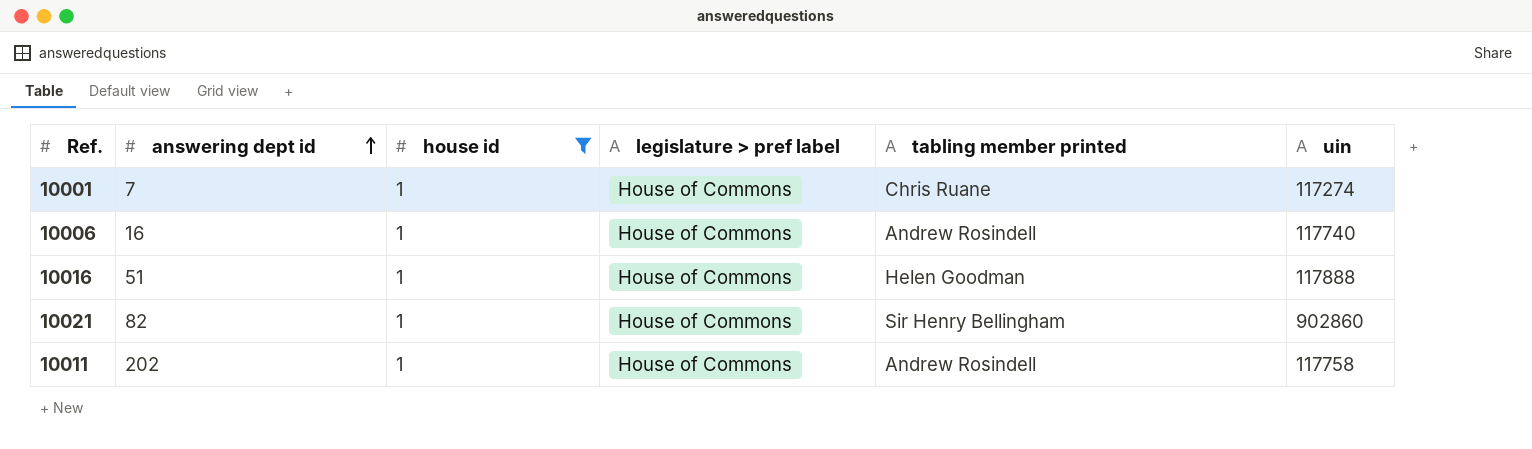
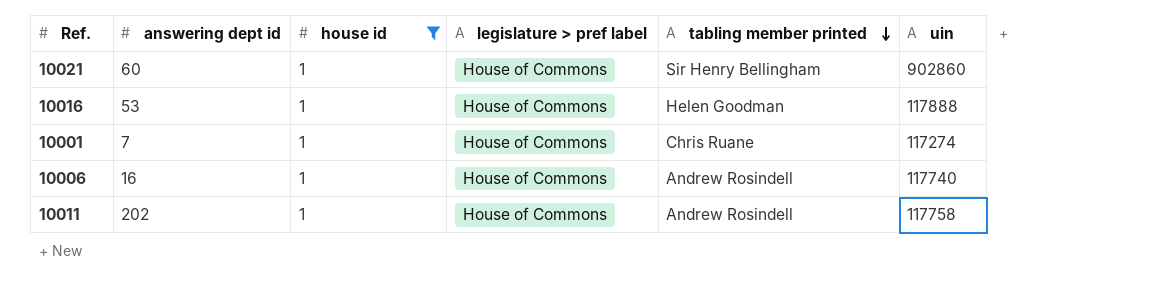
row order: answering dept id ascending -> tabling member printed descending
10021 | answering dept id: 82 -> 60
10016 | answering dept id: 51 -> 53

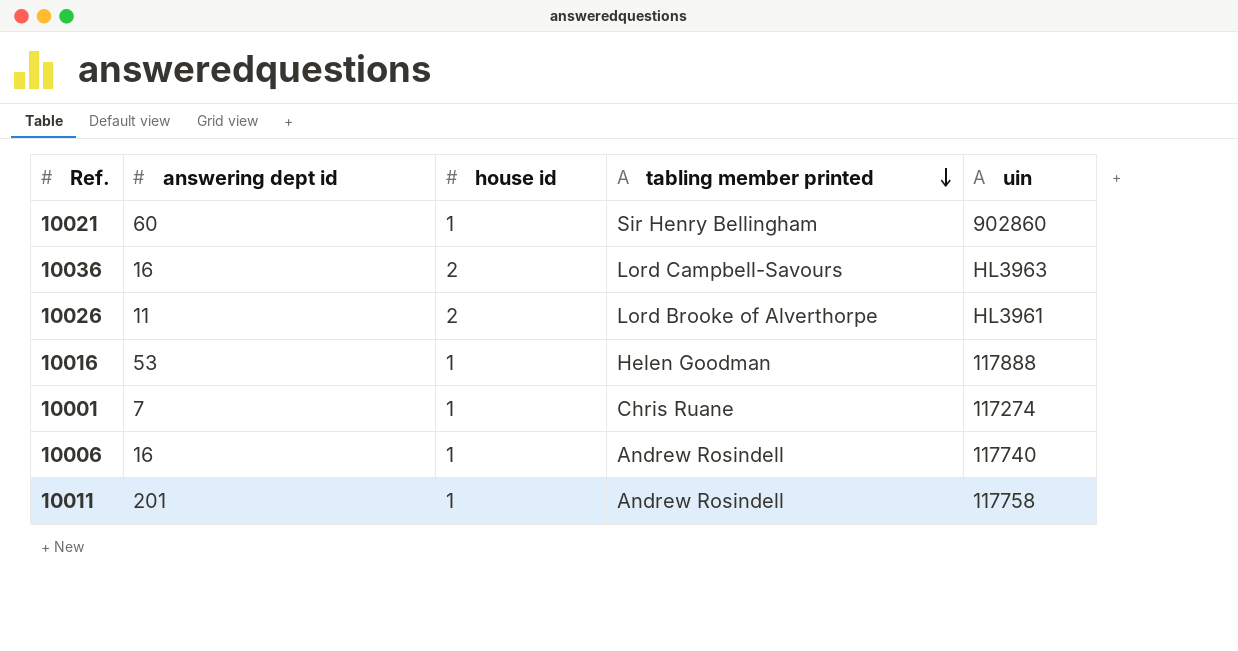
filter: house id = 1 -> none
column legislature > pref label | position: 4 -> none
10011 | answering dept id: 202 -> 201

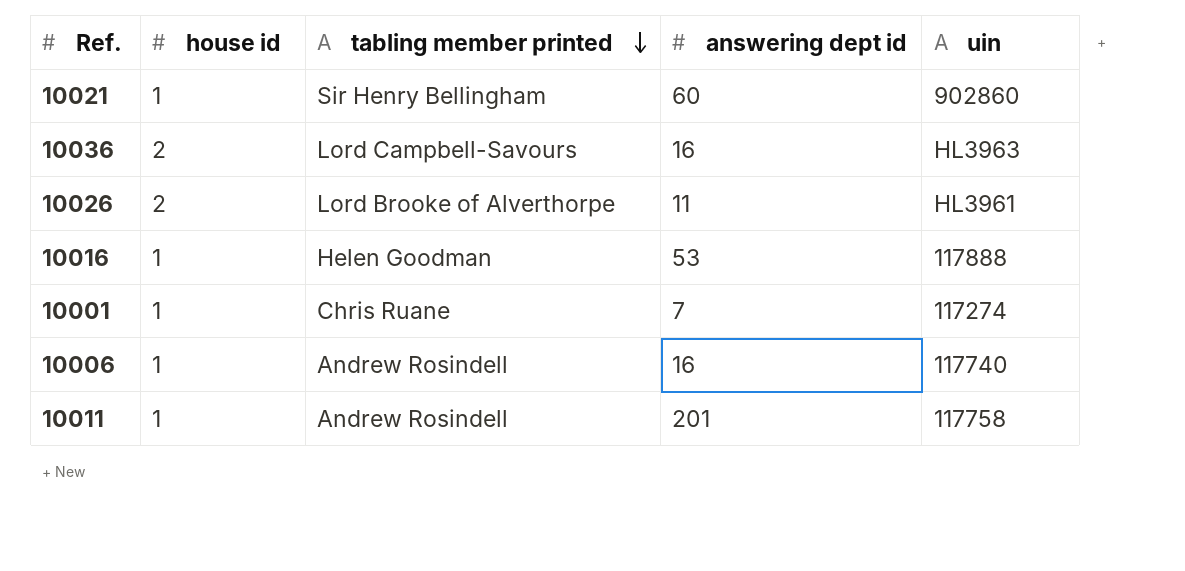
column answering dept id | position: 2 -> 4

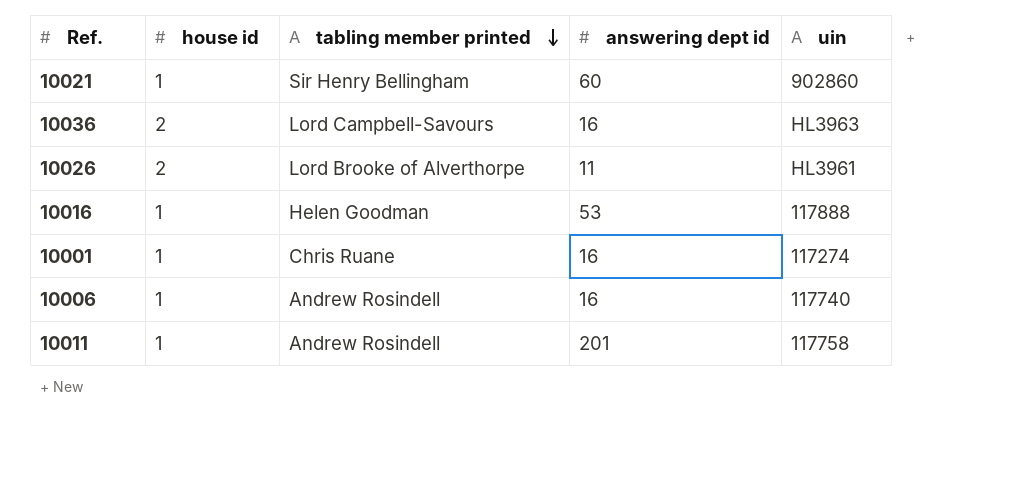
10001 | answering dept id: 7 -> 16

